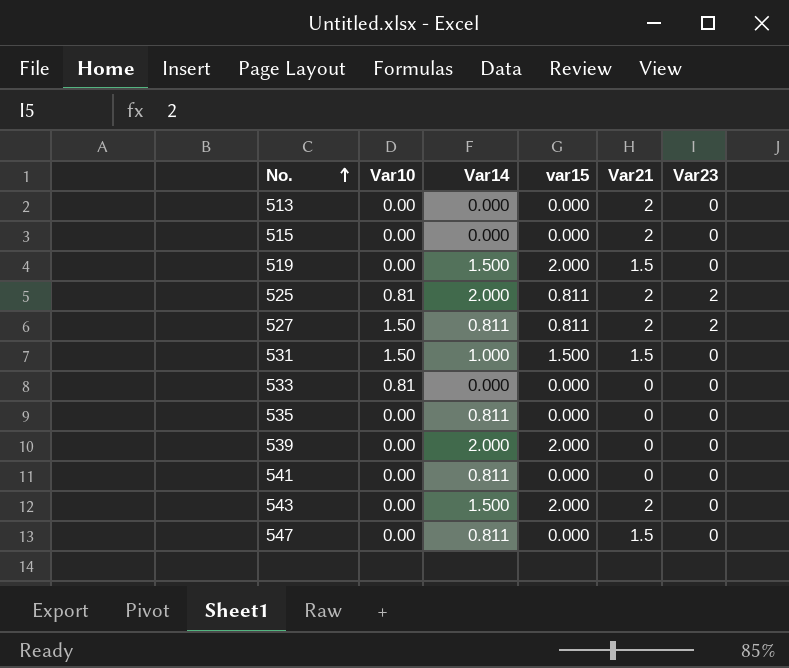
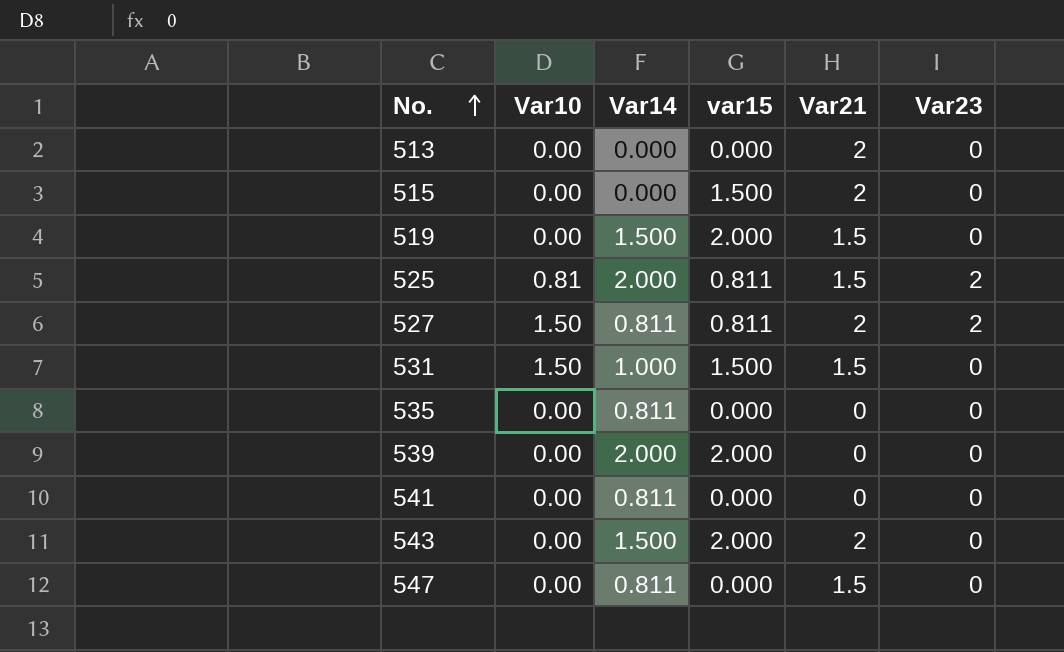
row 533: 0.81 | 0.000 | 0.000 | 0 | 0 -> none
515 | var15: 0.000 -> 1.500
525 | Var21: 2 -> 1.5

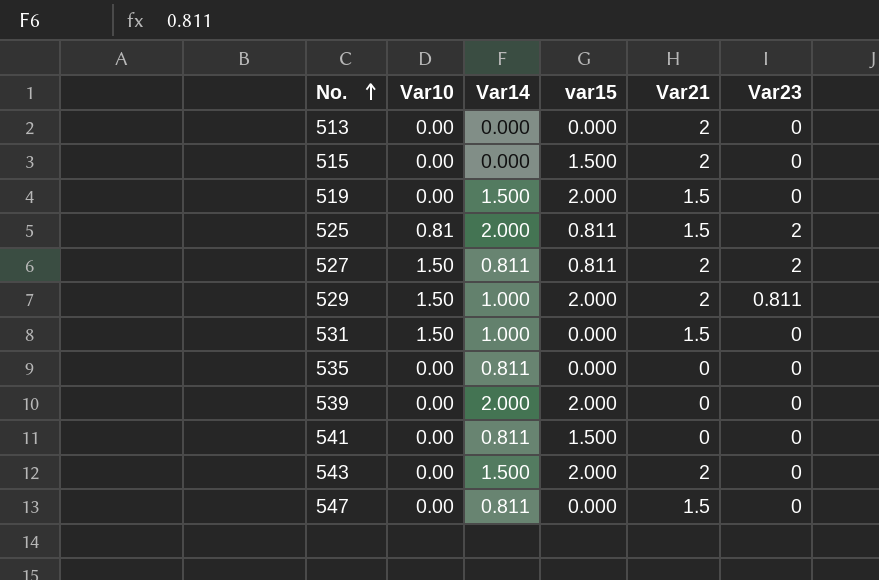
row 529: none -> 1.50 | 1.000 | 2.000 | 2 | 0.811
531 | var15: 1.500 -> 0.000
541 | var15: 0.000 -> 1.500

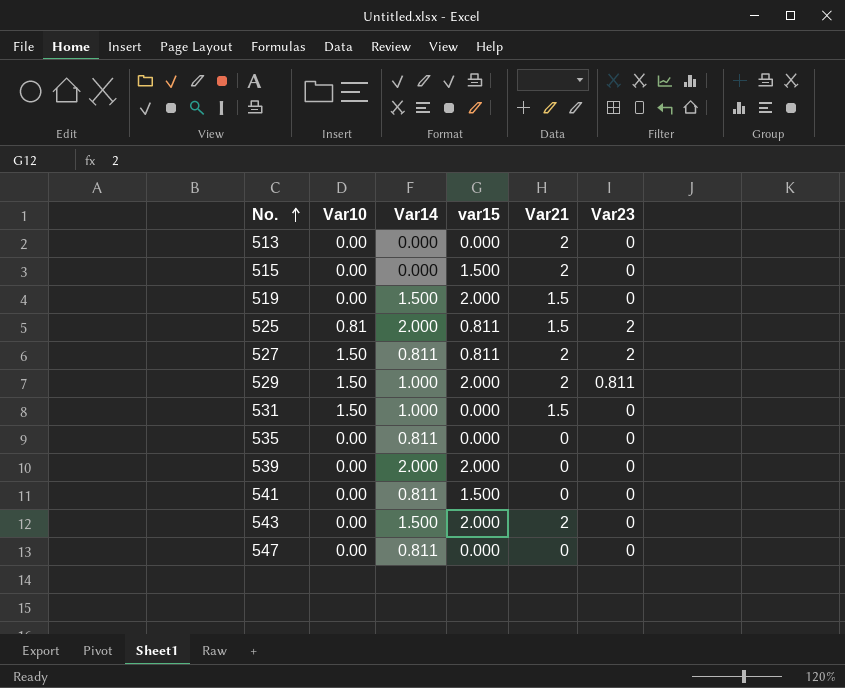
547 | Var21: 1.5 -> 0

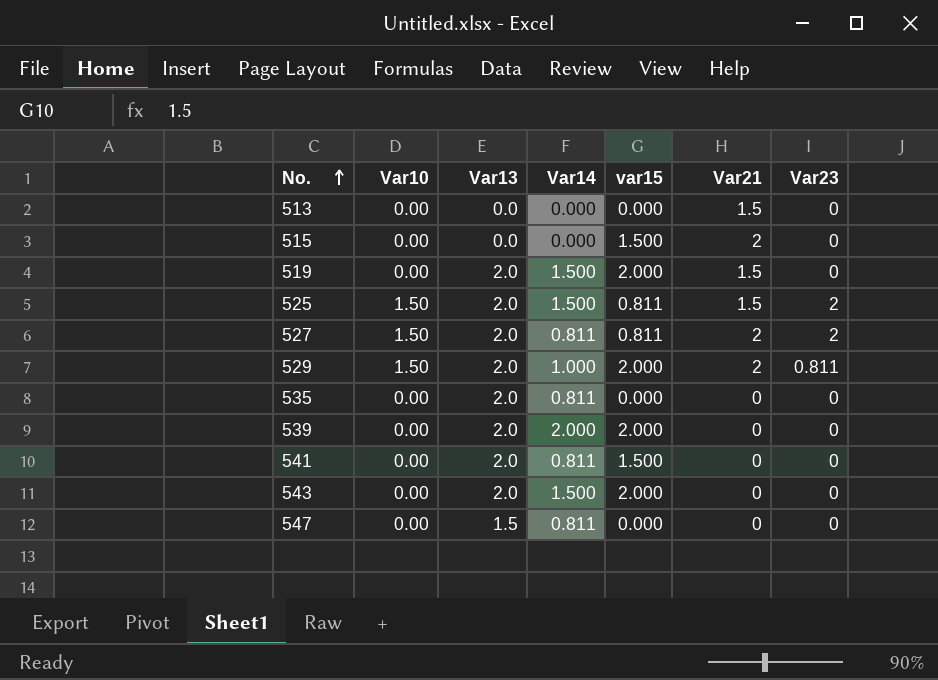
column Var13 | position: none -> 3
row 531: 1.50 | 1.000 | 0.000 | 1.5 | 0 -> none
513 | Var21: 2 -> 1.5
525 | Var10: 0.81 -> 1.50
525 | Var14: 2.000 -> 1.500
543 | Var21: 2 -> 0

